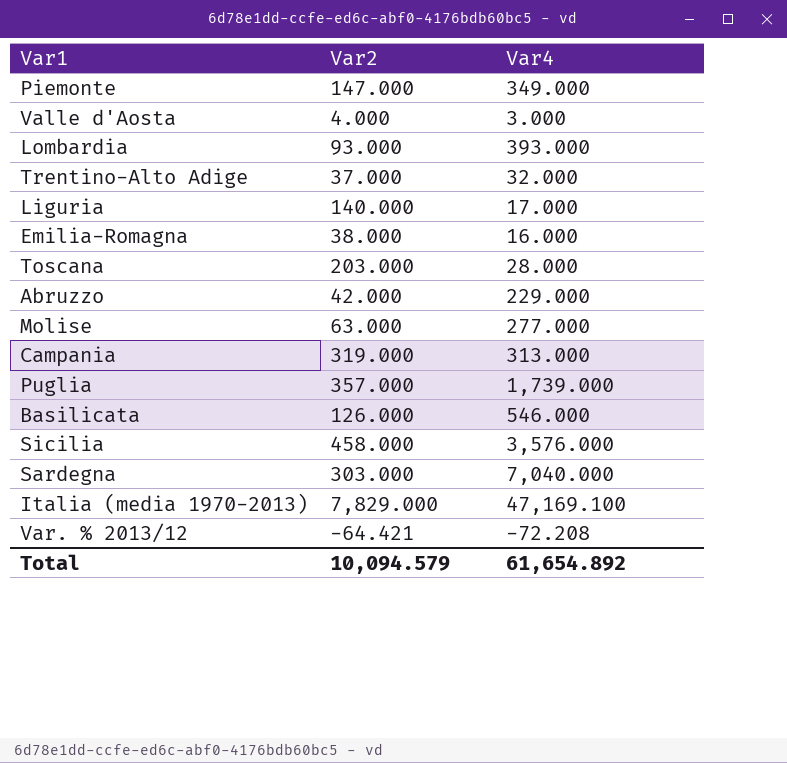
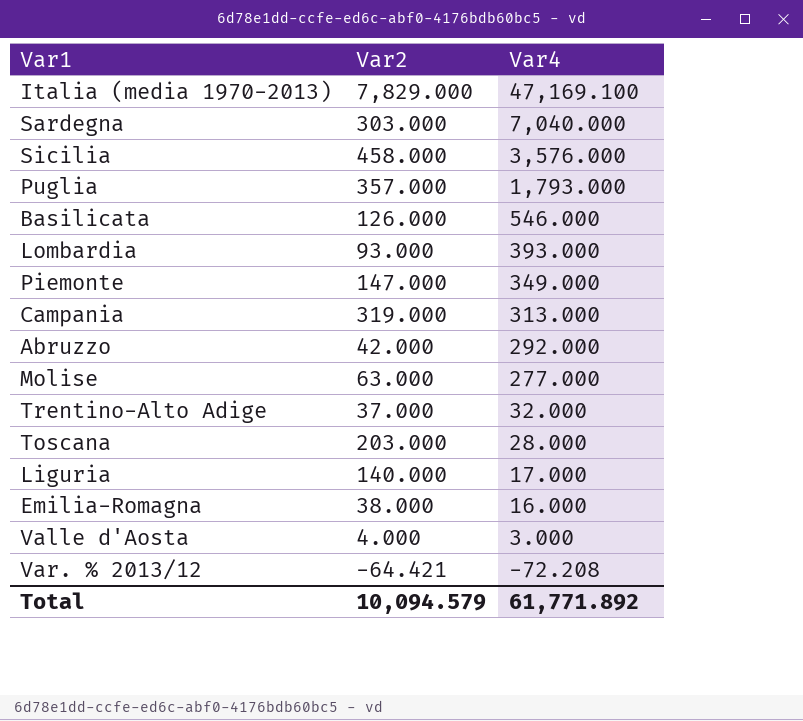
row order: none -> Var4 descending
Puglia | Var4: 1,739.000 -> 1,793.000
Abruzzo | Var4: 229.000 -> 292.000
Total | Var4: 61,654.892 -> 61,771.892

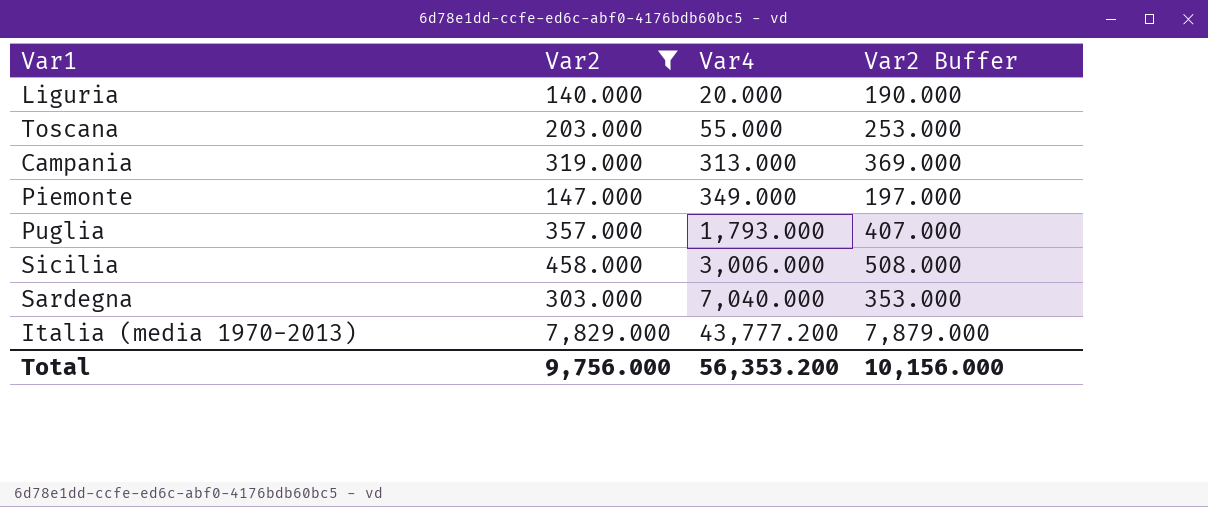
filter: none -> Var2 >= 140.000
row order: Var4 descending -> Var4 ascending
column Var2 Buffer | formula: none -> [Var2] + 50
Liguria | Var4: 17.000 -> 20.000
Toscana | Var4: 28.000 -> 55.000
Sicilia | Var4: 3,576.000 -> 3,006.000
Italia (media 1970-2013) | Var4: 47,169.100 -> 43,777.200
Total | Var2: 10,094.579 -> 9,756.000
Total | Var4: 61,771.892 -> 56,353.200

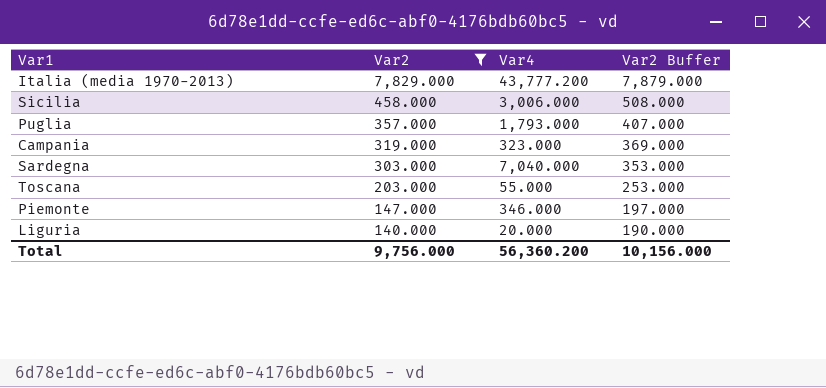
row order: Var4 ascending -> Var2 descending
Campania | Var4: 313.000 -> 323.000
Piemonte | Var4: 349.000 -> 346.000
Total | Var4: 56,353.200 -> 56,360.200

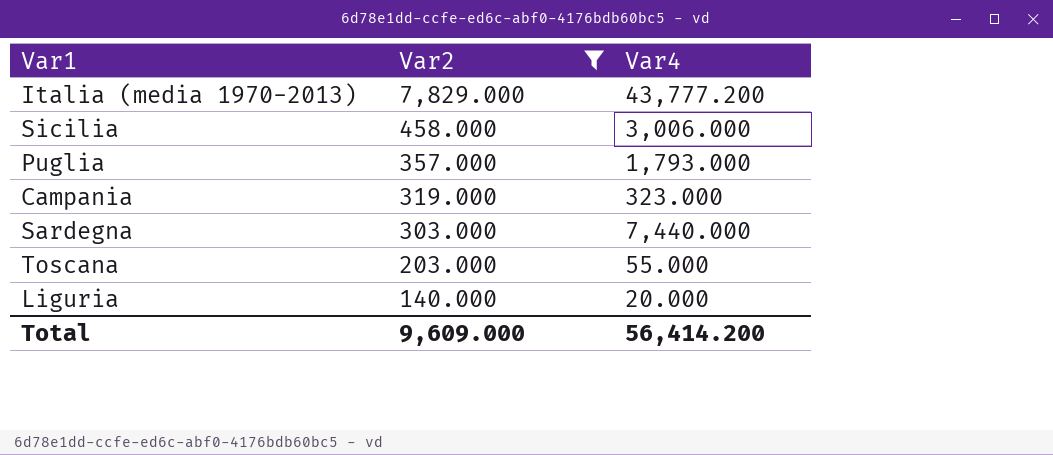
column Var2 Buffer | formula: [Var2] + 50 -> none
row Piemonte: 147.000 | 346.000 | 197.000 -> none
Sardegna | Var4: 7,040.000 -> 7,440.000
Total | Var2: 9,756.000 -> 9,609.000
Total | Var4: 56,360.200 -> 56,414.200

